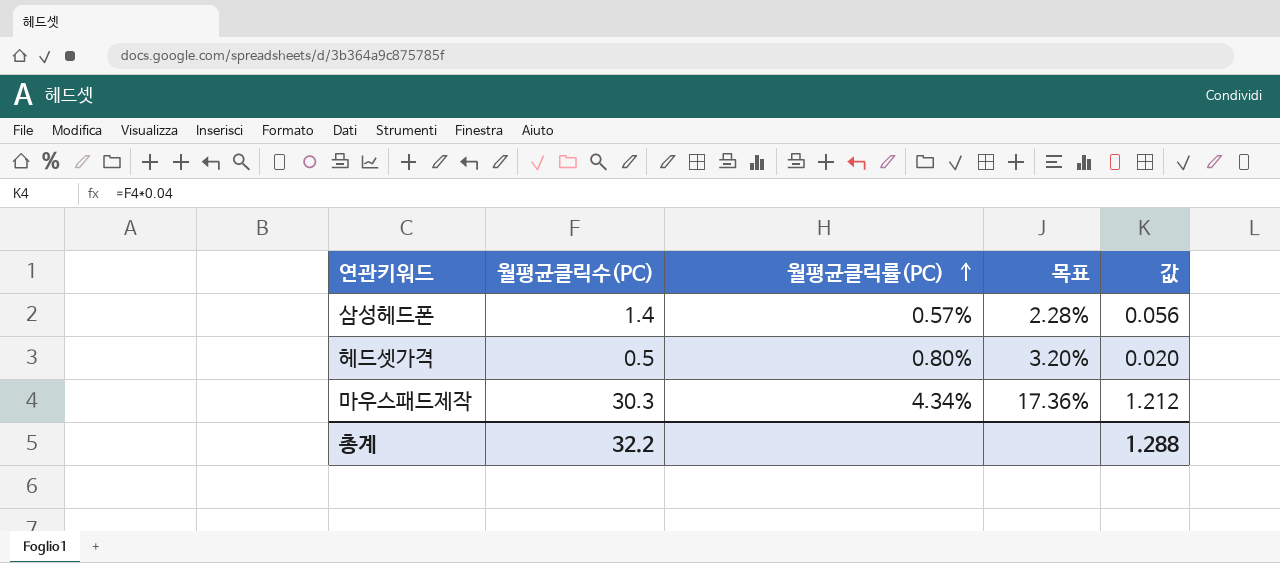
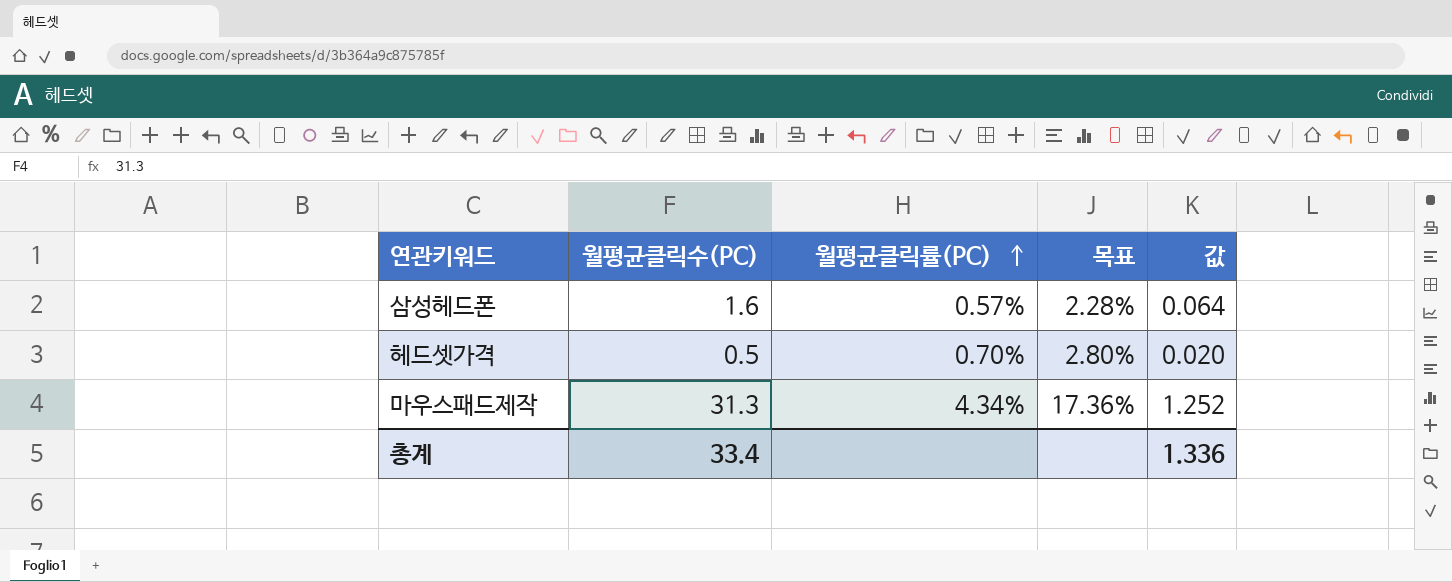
삼성헤드폰 | 월평균클릭수(PC): 1.4 -> 1.6
삼성헤드폰 | 값: 0.056 -> 0.064
헤드셋가격 | 월평균클릭률(PC): 0.80% -> 0.70%
헤드셋가격 | 목표: 3.20% -> 2.80%
마우스패드제작 | 월평균클릭수(PC): 30.3 -> 31.3
마우스패드제작 | 값: 1.212 -> 1.252
총계 | 월평균클릭수(PC): 32.2 -> 33.4
총계 | 값: 1.288 -> 1.336

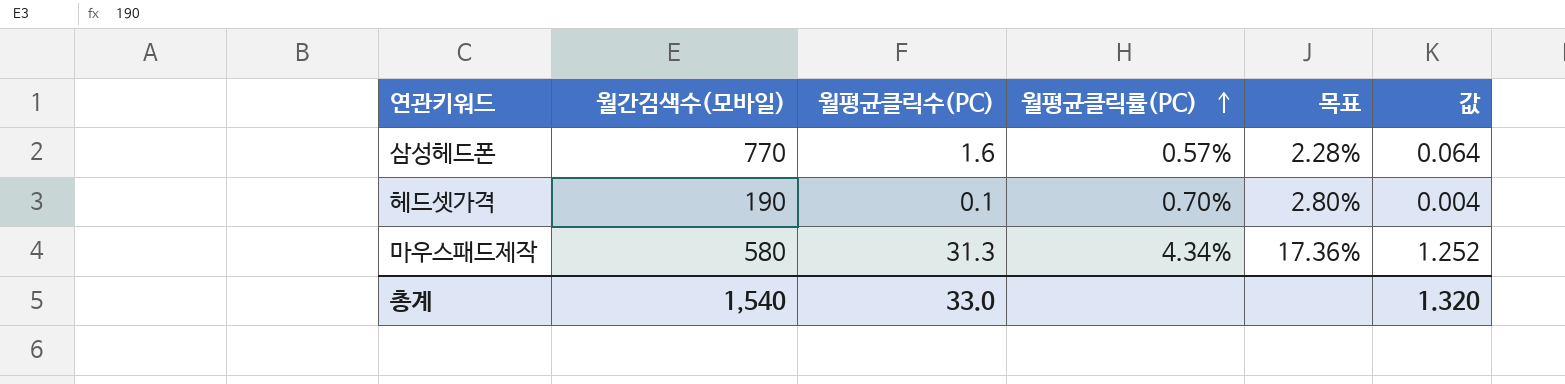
column 월간검색수(모바일) | position: none -> 2
헤드셋가격 | 월평균클릭수(PC): 0.5 -> 0.1
헤드셋가격 | 값: 0.020 -> 0.004
총계 | 월평균클릭수(PC): 33.4 -> 33.0
총계 | 값: 1.336 -> 1.320

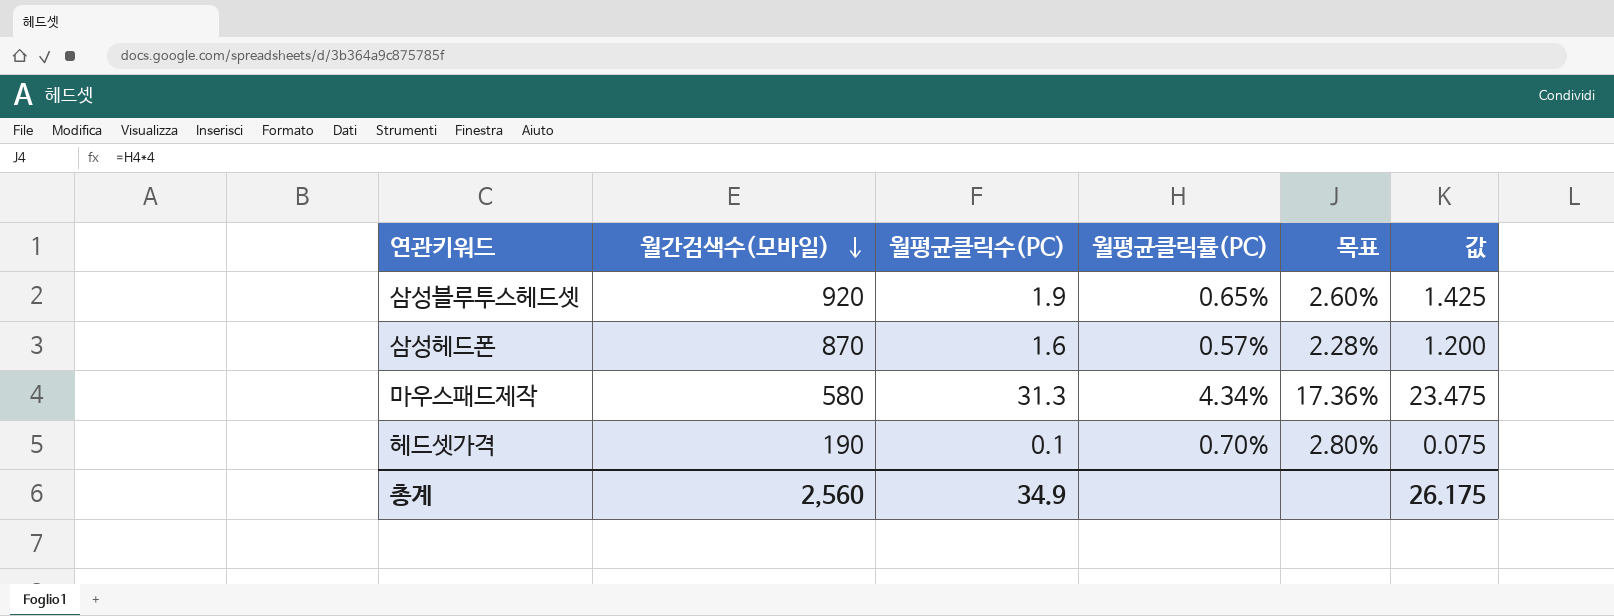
row order: 월평균클릭률(PC) ascending -> 월간검색수(모바일) descending
column 값 | formula: [월평균클릭수(PC)] * 0.04 -> [월평균클릭수(PC)] * 0.75
row 삼성블루투스헤드셋: none -> 920 | 1.9 | 0.65% | 2.60% | 1.425
삼성헤드폰 | 월간검색수(모바일): 770 -> 870
총계 | 월간검색수(모바일): 1,540 -> 2,560
총계 | 월평균클릭수(PC): 33.0 -> 34.9
총계 | 값: 1.320 -> 26.175

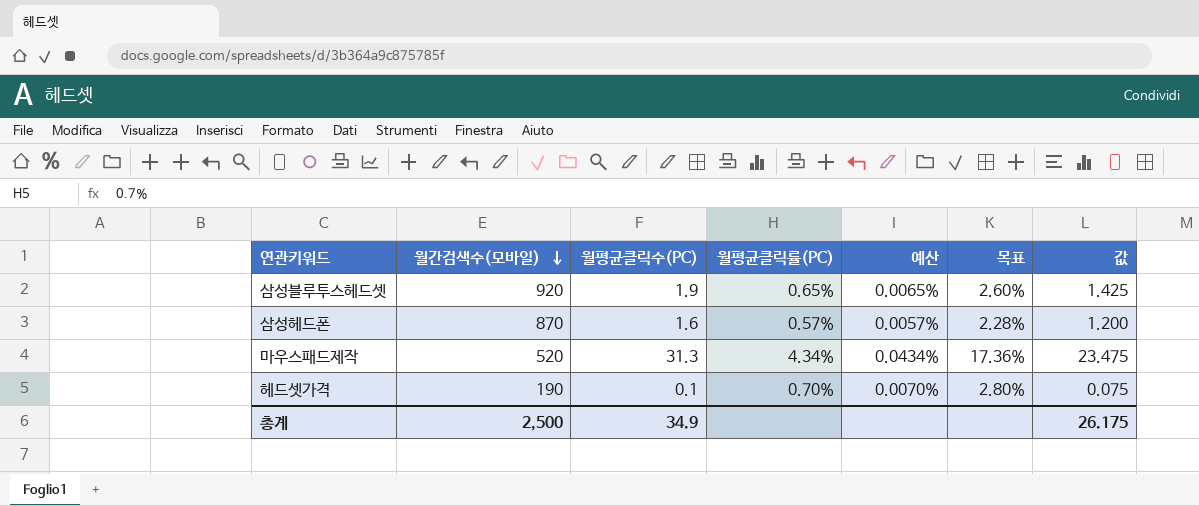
column 예산 | formula: none -> [월평균클릭률(PC)] * 0.01
마우스패드제작 | 월간검색수(모바일): 580 -> 520
총계 | 월간검색수(모바일): 2,560 -> 2,500

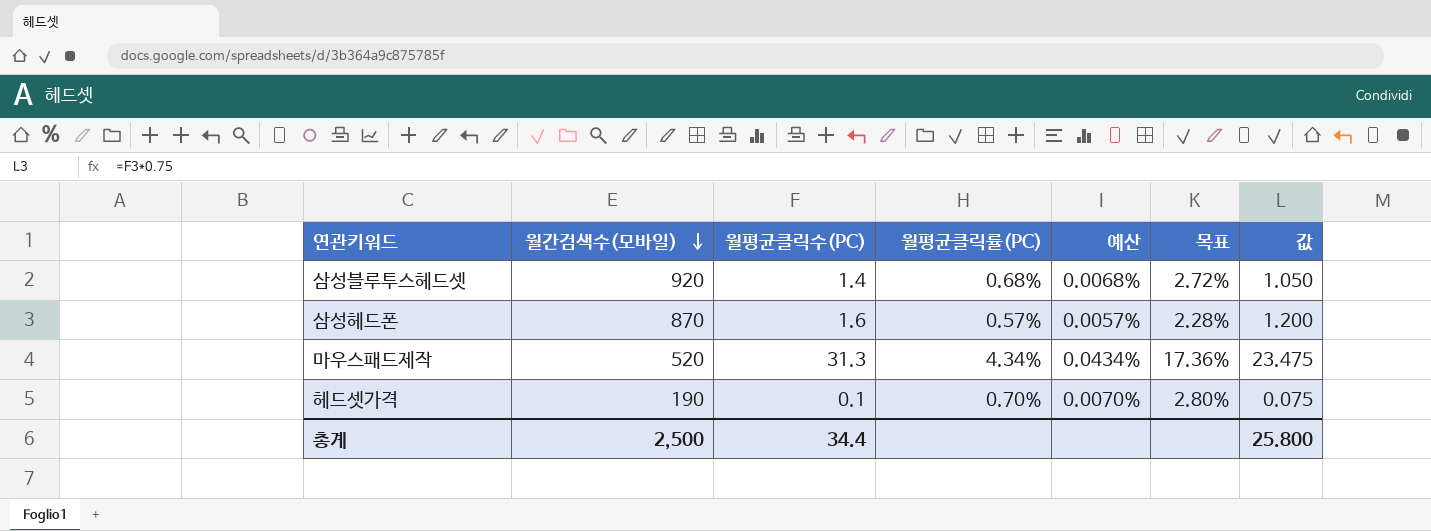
삼성블루투스헤드셋 | 월평균클릭수(PC): 1.9 -> 1.4
삼성블루투스헤드셋 | 월평균클릭률(PC): 0.65% -> 0.68%
삼성블루투스헤드셋 | 예산: 0.0065% -> 0.0068%
삼성블루투스헤드셋 | 목표: 2.60% -> 2.72%
삼성블루투스헤드셋 | 값: 1.425 -> 1.050
총계 | 월평균클릭수(PC): 34.9 -> 34.4
총계 | 값: 26.175 -> 25.800

